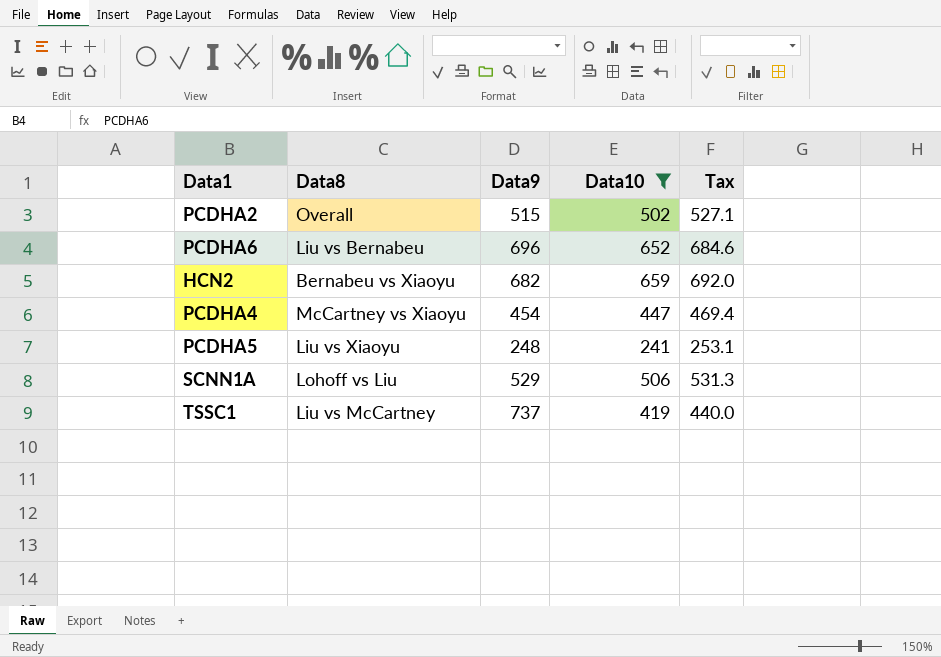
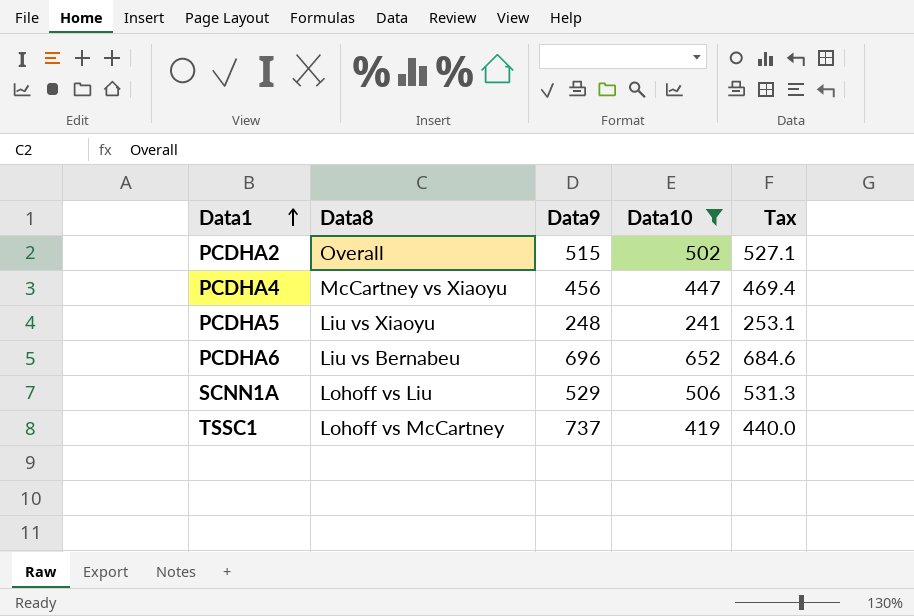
row order: none -> Data1 ascending
row HCN2: Bernabeu vs Xiaoyu | 682 | 659 | 692.0 -> none
PCDHA4 | Data9: 454 -> 456
TSSC1 | Data8: Liu vs McCartney -> Lohoff vs McCartney

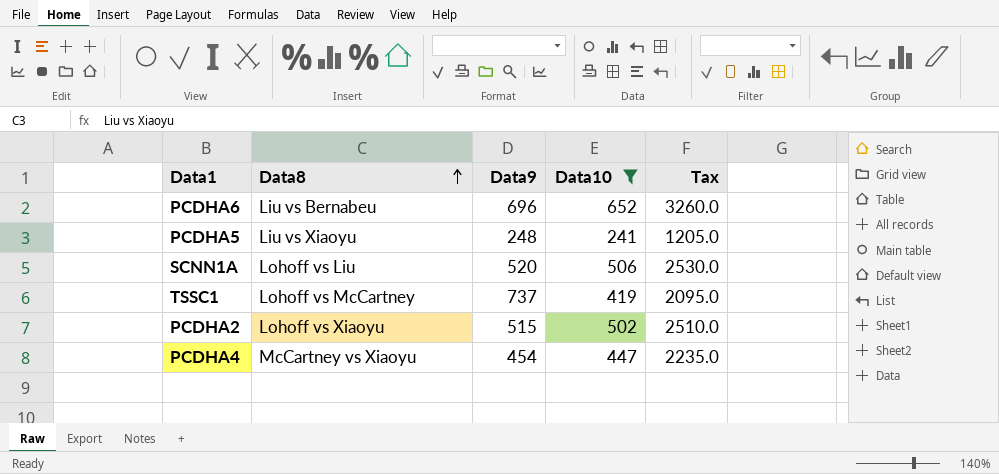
row order: Data1 ascending -> Data8 ascending
column Tax | formula: [Data10] * 1.05 -> [Data10] * 5
SCNN1A | Data9: 529 -> 520
PCDHA2 | Data8: Overall -> Lohoff vs Xiaoyu
PCDHA4 | Data9: 456 -> 454

